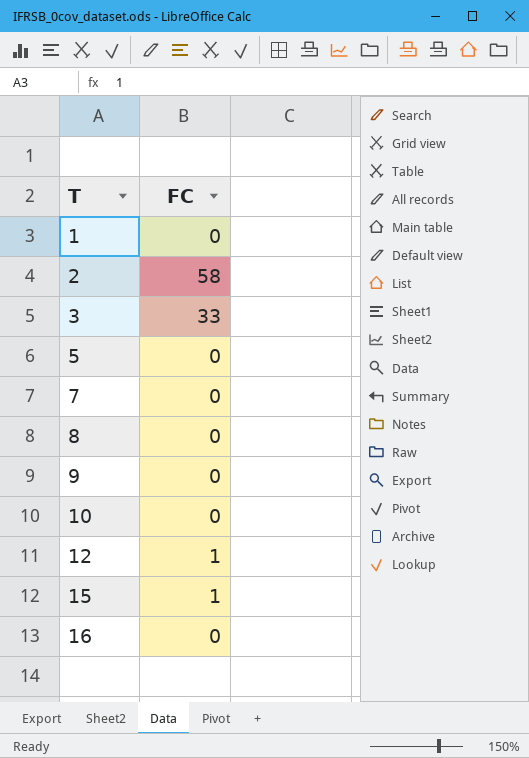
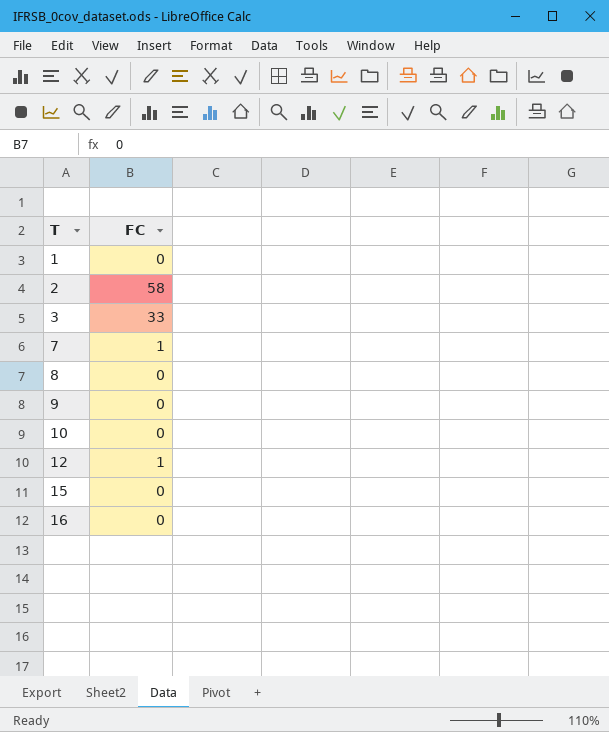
row 5: 0 -> none
7 | FC: 0 -> 1
15 | FC: 1 -> 0

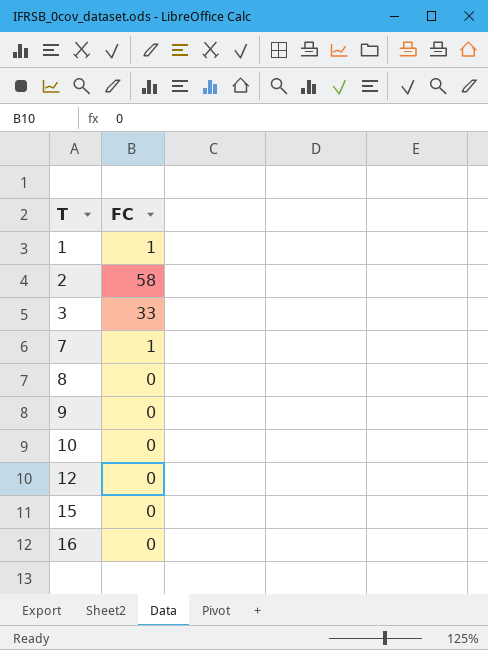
1 | FC: 0 -> 1
12 | FC: 1 -> 0

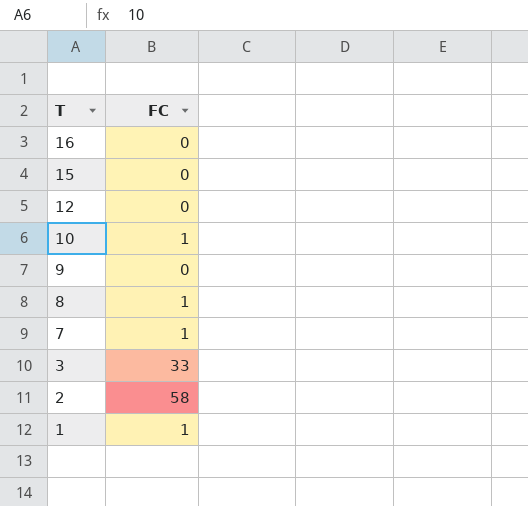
row order: T ascending -> T descending
10 | FC: 0 -> 1
8 | FC: 0 -> 1

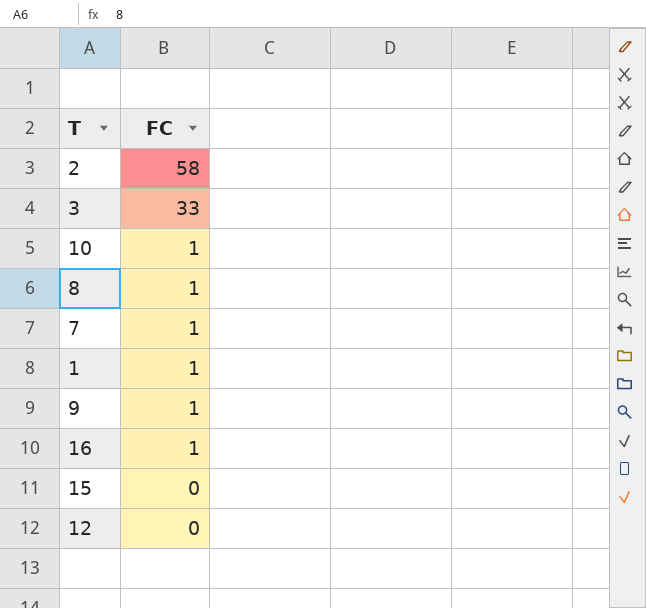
row order: T descending -> FC descending
9 | FC: 0 -> 1
16 | FC: 0 -> 1

